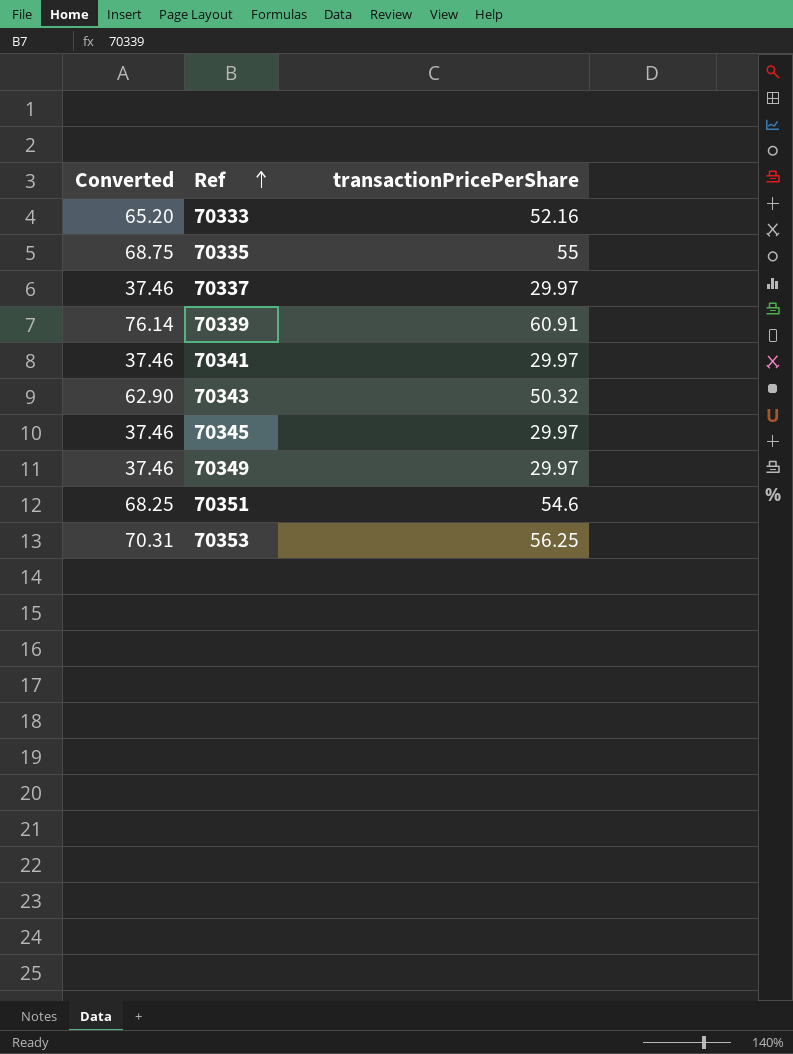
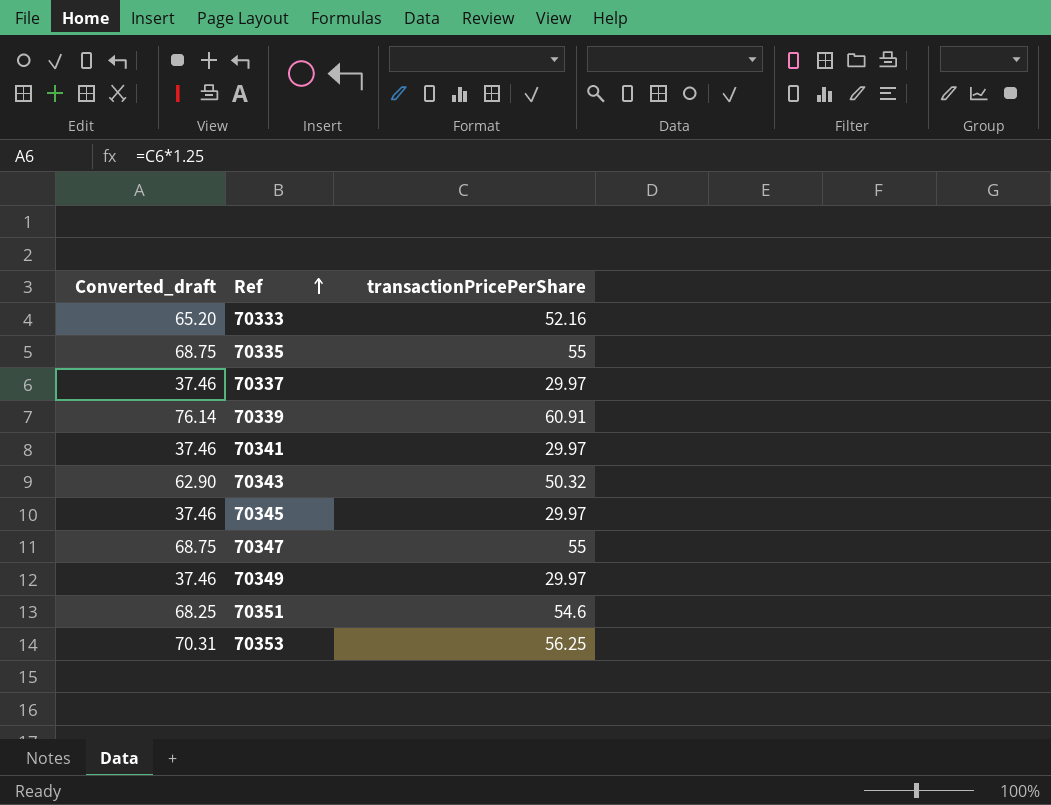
column name: Converted -> Converted_draft
row 70347: none -> 68.75 | 55

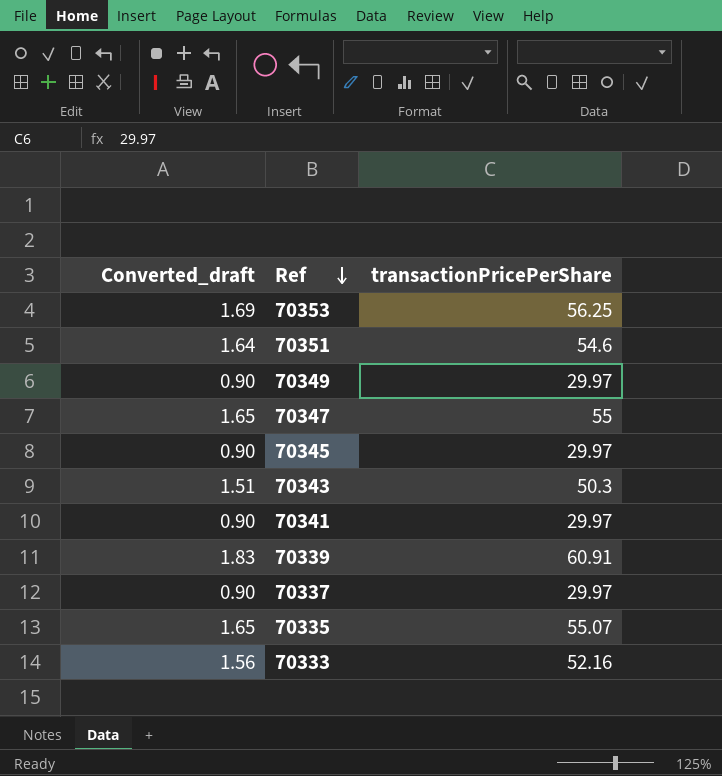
row order: Ref ascending -> Ref descending
column Converted_draft | formula: [transactionPricePerShare] * 1.25 -> [transactionPricePerShare] * 0.03
70343 | transactionPricePerShare: 50.32 -> 50.3
70335 | transactionPricePerShare: 55 -> 55.07

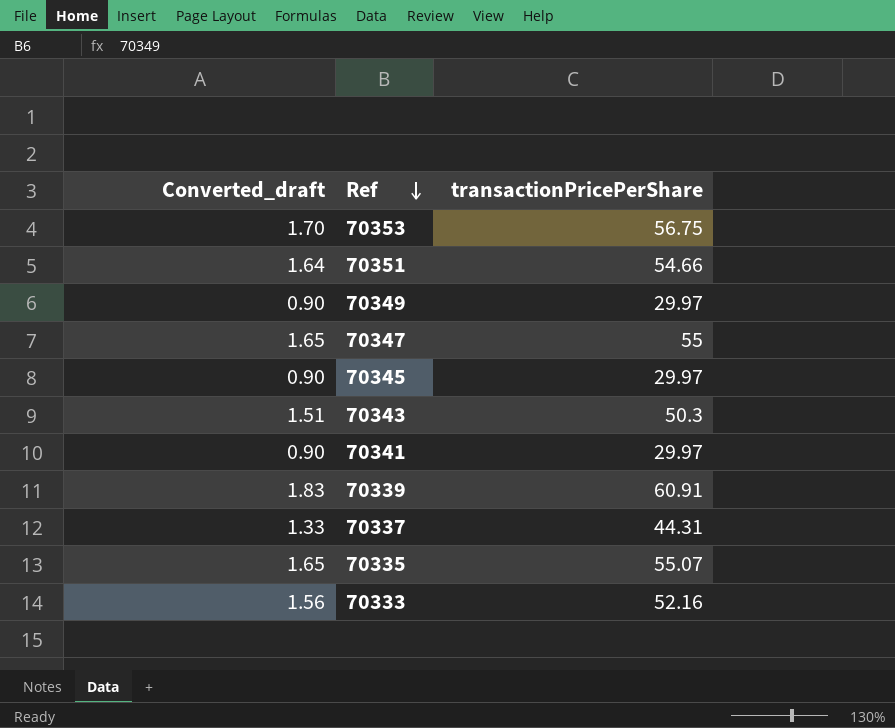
70353 | Converted_draft: 1.69 -> 1.70
70353 | transactionPricePerShare: 56.25 -> 56.75
70351 | transactionPricePerShare: 54.6 -> 54.66
70337 | Converted_draft: 0.90 -> 1.33
70337 | transactionPricePerShare: 29.97 -> 44.31

